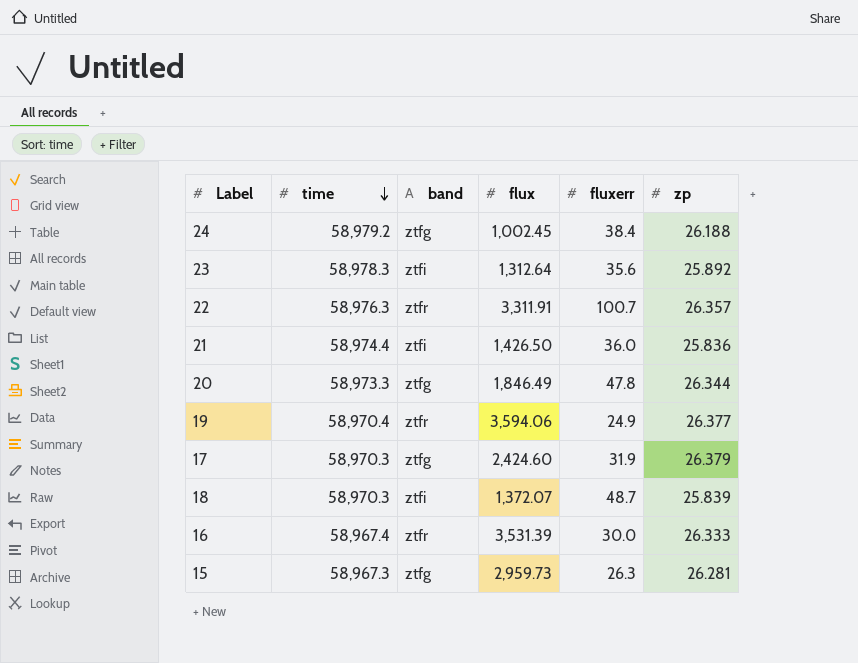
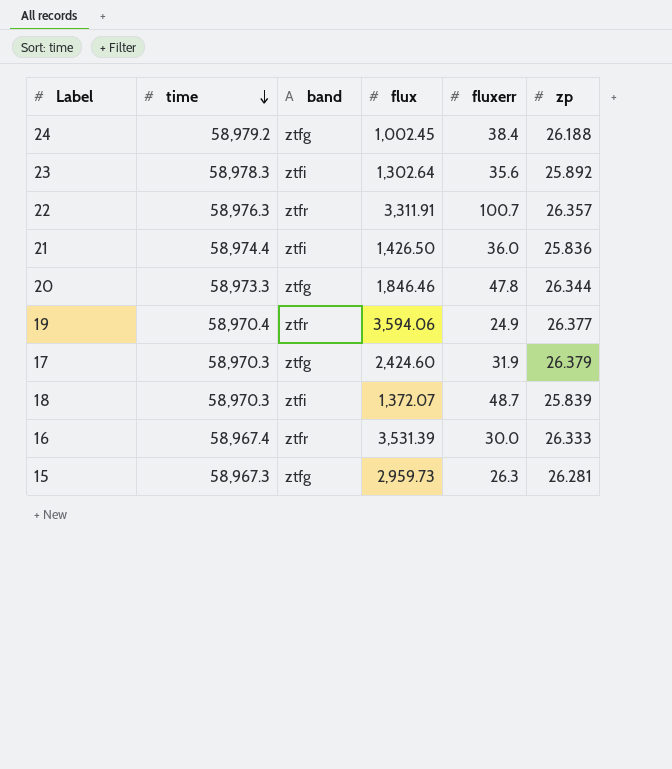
23 | flux: 1,312.64 -> 1,302.64
20 | flux: 1,846.49 -> 1,846.46

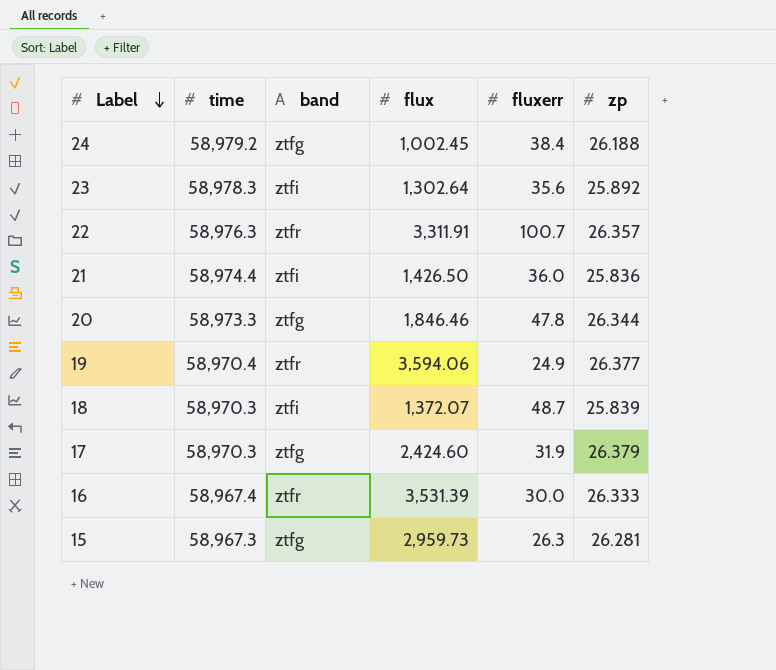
row order: time descending -> Label descending

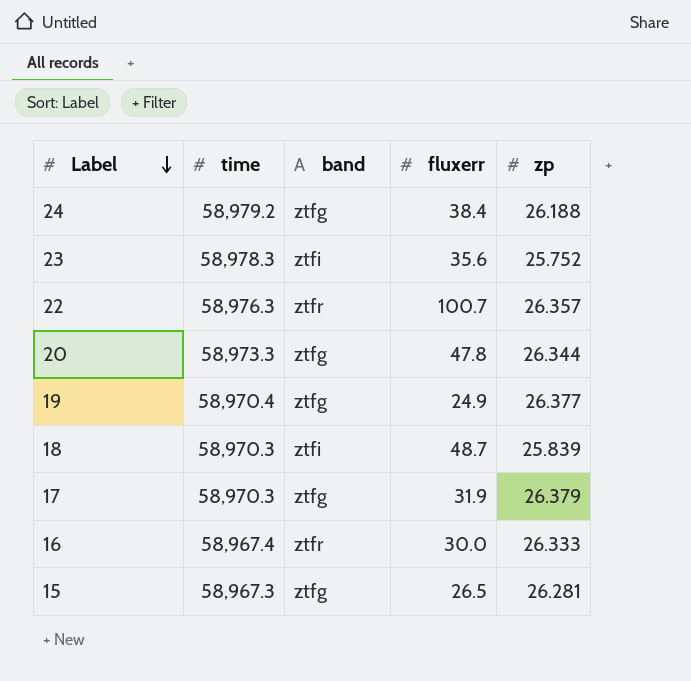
column flux | position: 4 -> none
row 21: 58,974.4 | ztfi | 1,426.50 | 36.0 | 25.836 -> none
23 | zp: 25.892 -> 25.752
19 | band: ztfr -> ztfg
15 | fluxerr: 26.3 -> 26.5

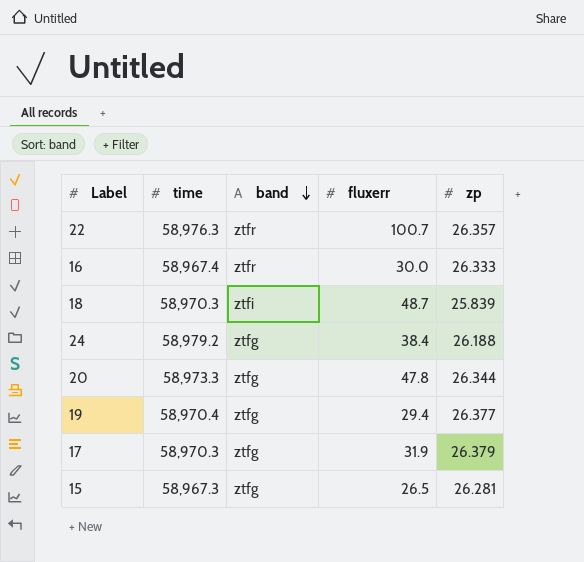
row order: Label descending -> band descending
row 23: 58,978.3 | ztfi | 35.6 | 25.752 -> none
19 | fluxerr: 24.9 -> 29.4

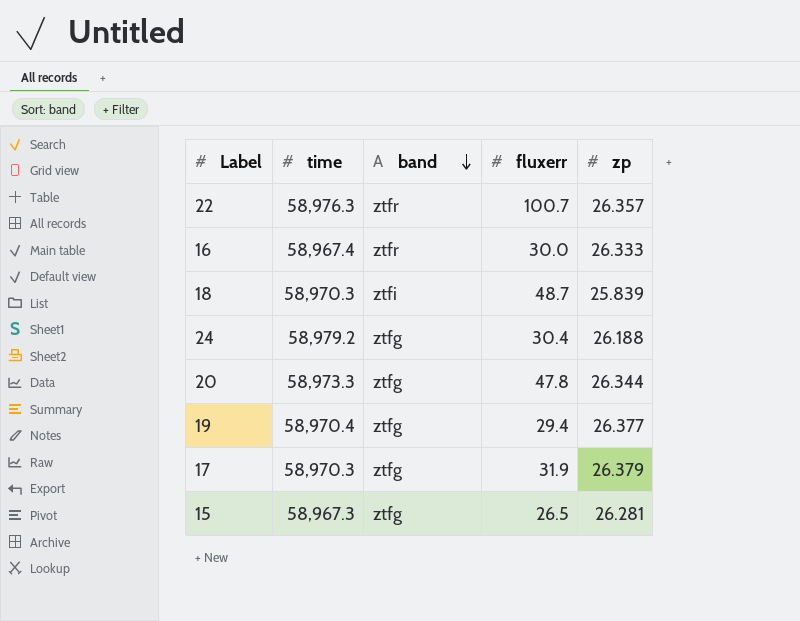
24 | fluxerr: 38.4 -> 30.4

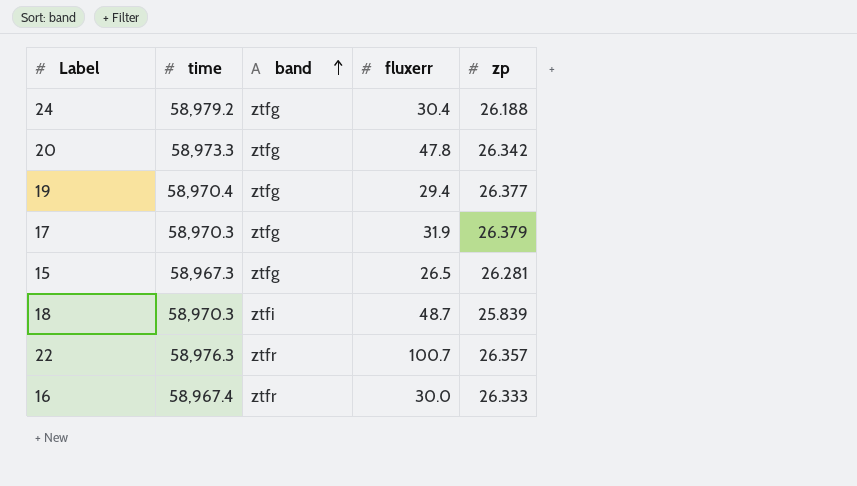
row order: band descending -> band ascending
20 | zp: 26.344 -> 26.342

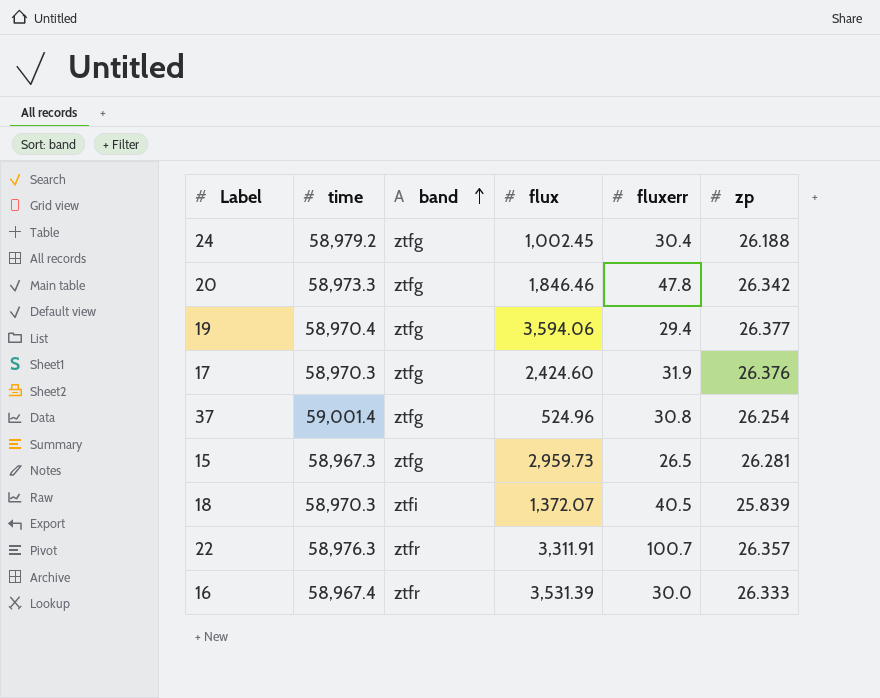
column flux | position: none -> 4
17 | zp: 26.379 -> 26.376
row 37: none -> 59,001.4 | ztfg | 524.96 | 30.8 | 26.254
18 | fluxerr: 48.7 -> 40.5

